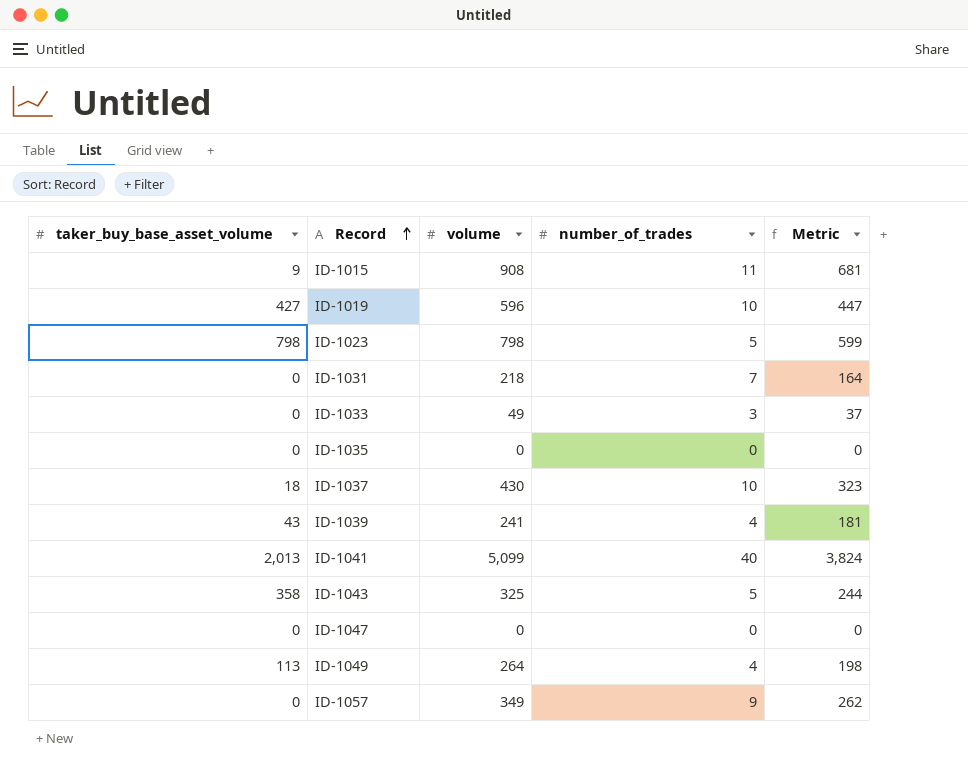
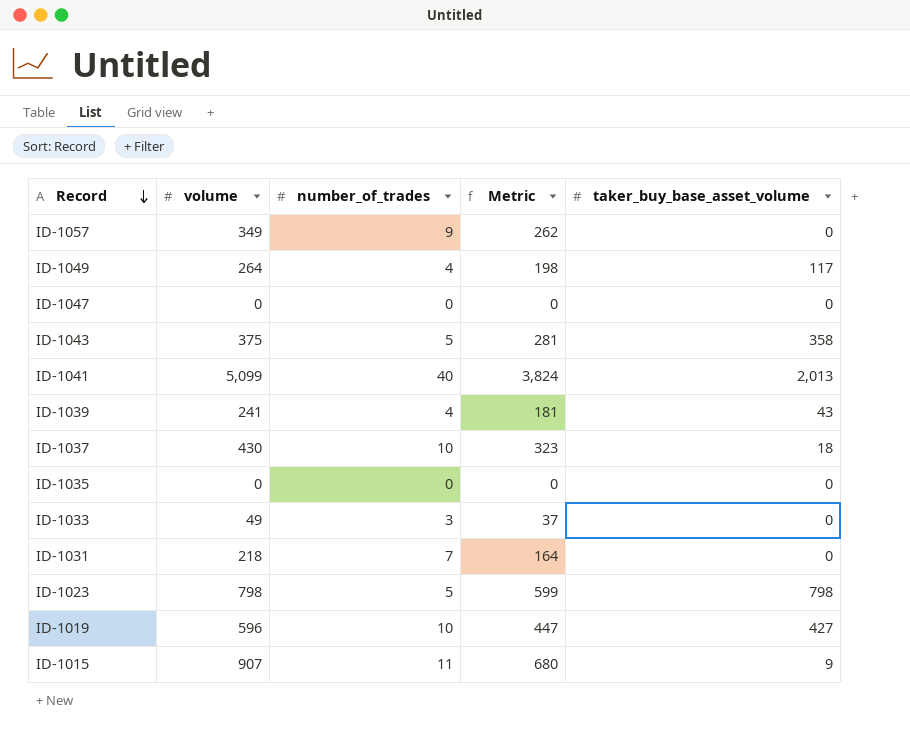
row order: Record ascending -> Record descending
column taker_buy_base_asset_volume | position: 1 -> 5
ID-1049 | taker_buy_base_asset_volume: 113 -> 117
ID-1043 | volume: 325 -> 375
ID-1043 | Metric: 244 -> 281
ID-1015 | volume: 908 -> 907
ID-1015 | Metric: 681 -> 680

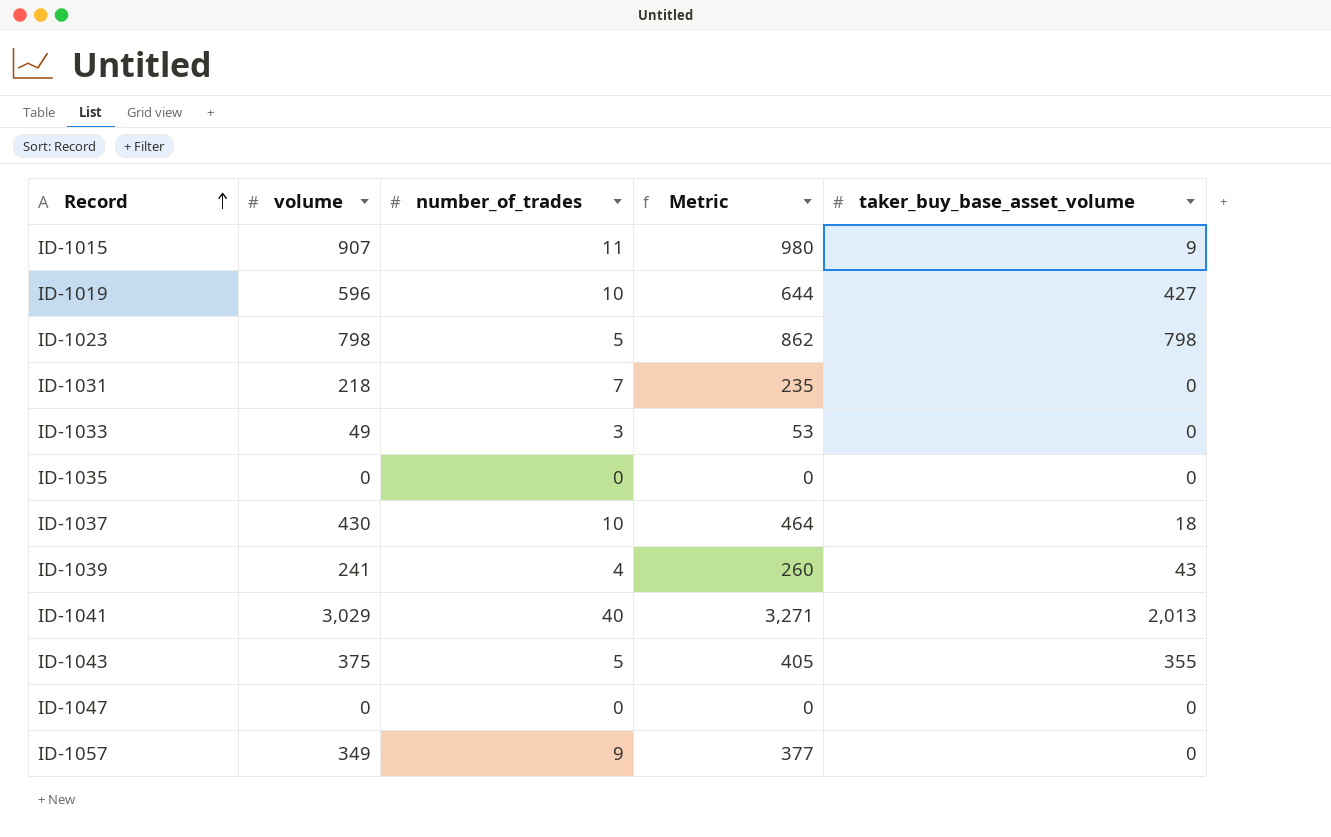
row order: Record descending -> Record ascending
column Metric | formula: [volume] * 0.75 -> [volume] * 1.08
row ID-1049: 264 | 4 | 198 | 117 -> none
ID-1041 | volume: 5,099 -> 3,029
ID-1043 | taker_buy_base_asset_volume: 358 -> 355

